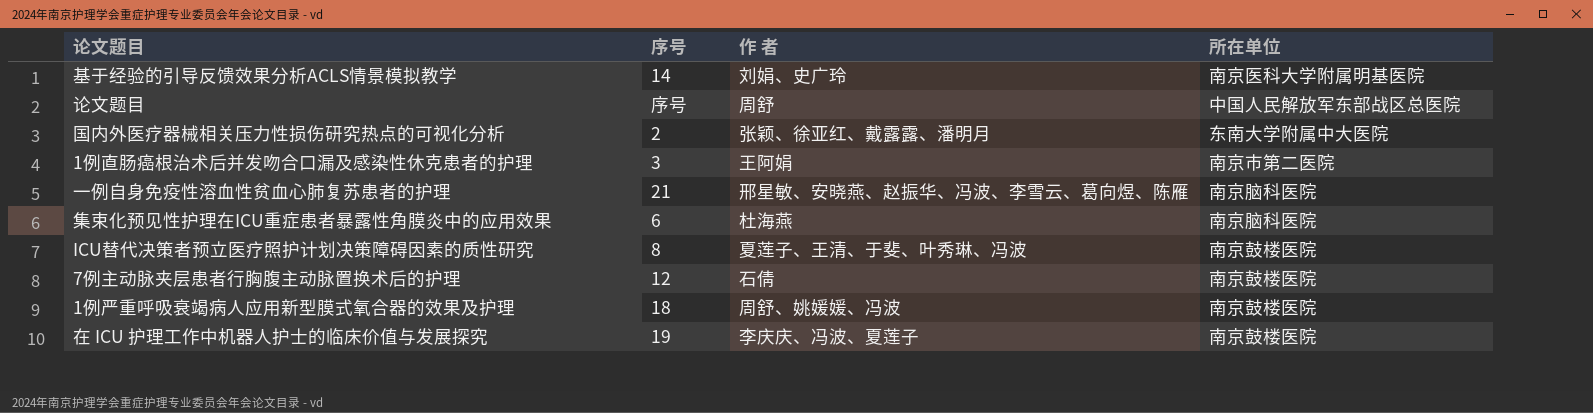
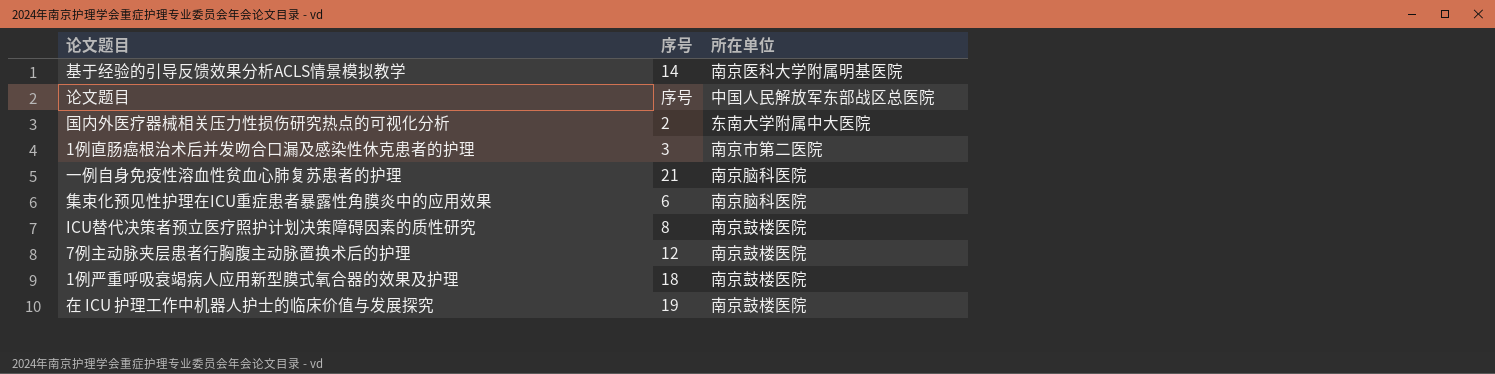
column 作 者 | position: 3 -> none

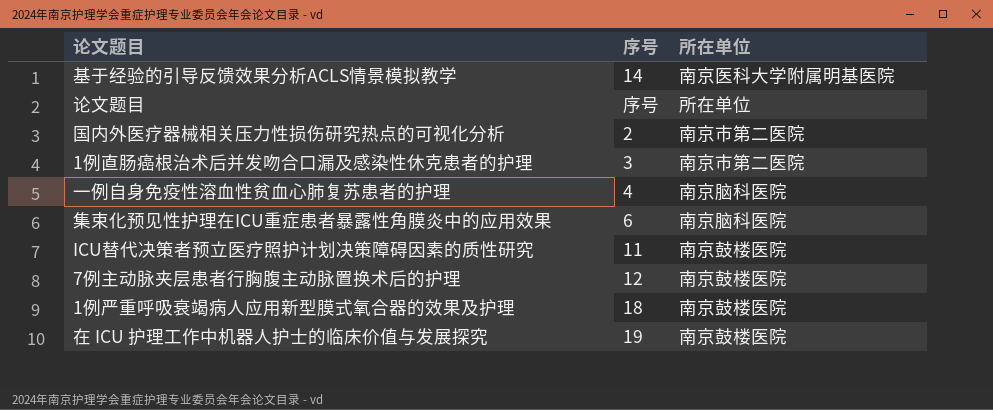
论文题目 | 所在单位: 中国人民解放军东部战区总医院 -> 所在单位
国内外医疗器械相关压力性损伤研究热点的可视化分析 | 所在单位: 东南大学附属中大医院 -> 南京市第二医院
一例自身免疫性溶血性贫血心肺复苏患者的护理 | 序号: 21 -> 4
ICU替代决策者预立医疗照护计划决策障碍因素的质性研究 | 序号: 8 -> 11

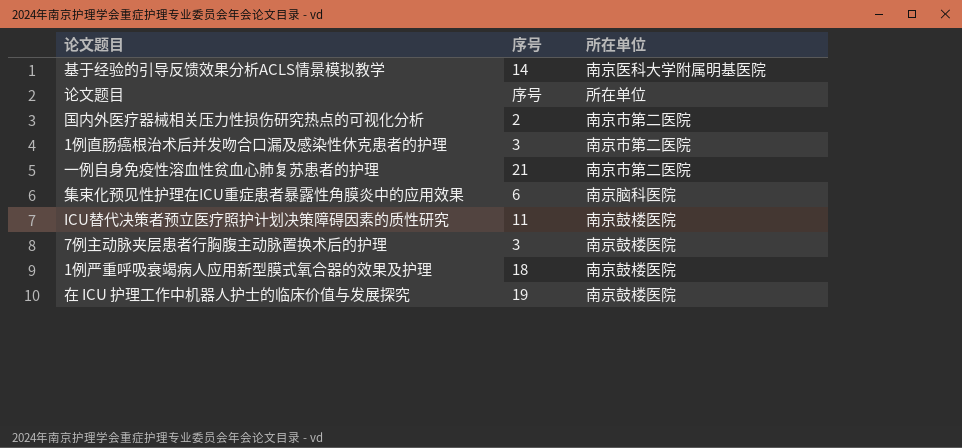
一例自身免疫性溶血性贫血心肺复苏患者的护理 | 序号: 4 -> 21
一例自身免疫性溶血性贫血心肺复苏患者的护理 | 所在单位: 南京脑科医院 -> 南京市第二医院
7例主动脉夹层患者行胸腹主动脉置换术后的护理 | 序号: 12 -> 3

